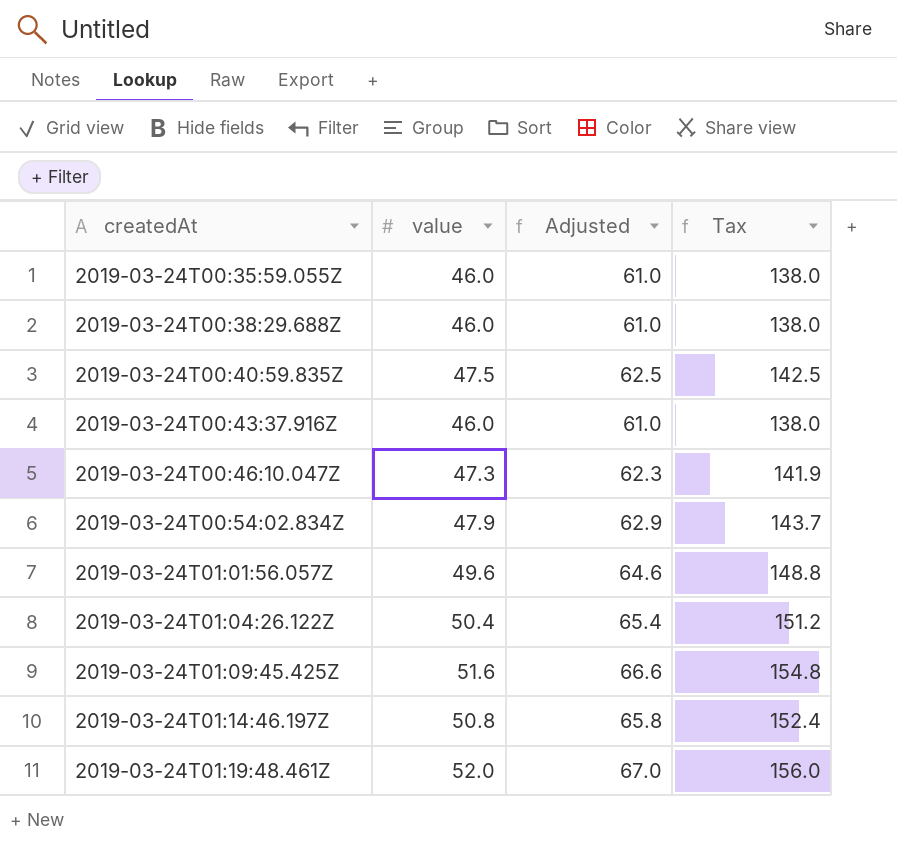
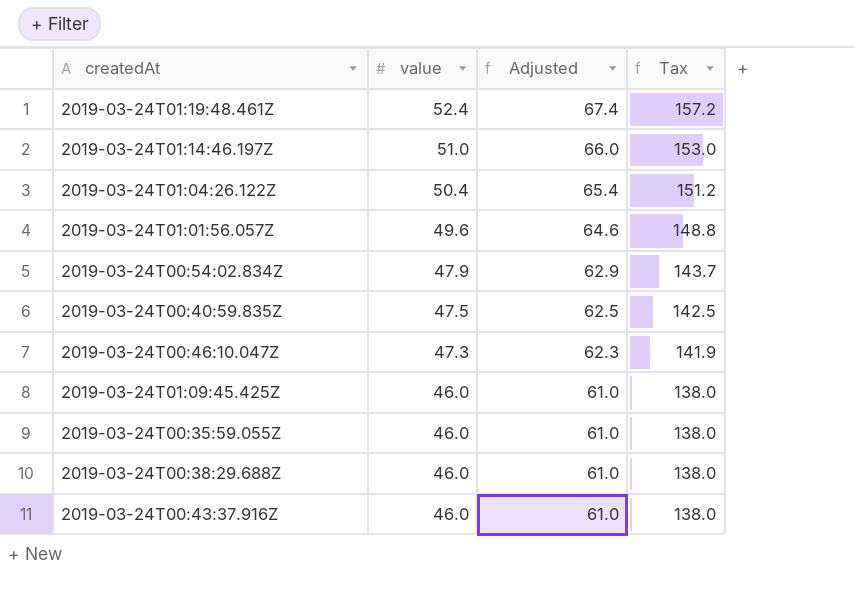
row order: createdAt ascending -> value descending
2019-03-24T01:19:48.461Z | value: 52.0 -> 52.4
2019-03-24T01:19:48.461Z | Adjusted: 67.0 -> 67.4
2019-03-24T01:19:48.461Z | Tax: 156.0 -> 157.2
2019-03-24T01:14:46.197Z | value: 50.8 -> 51.0
2019-03-24T01:14:46.197Z | Adjusted: 65.8 -> 66.0
2019-03-24T01:14:46.197Z | Tax: 152.4 -> 153.0
2019-03-24T01:09:45.425Z | value: 51.6 -> 46.0
2019-03-24T01:09:45.425Z | Adjusted: 66.6 -> 61.0
2019-03-24T01:09:45.425Z | Tax: 154.8 -> 138.0

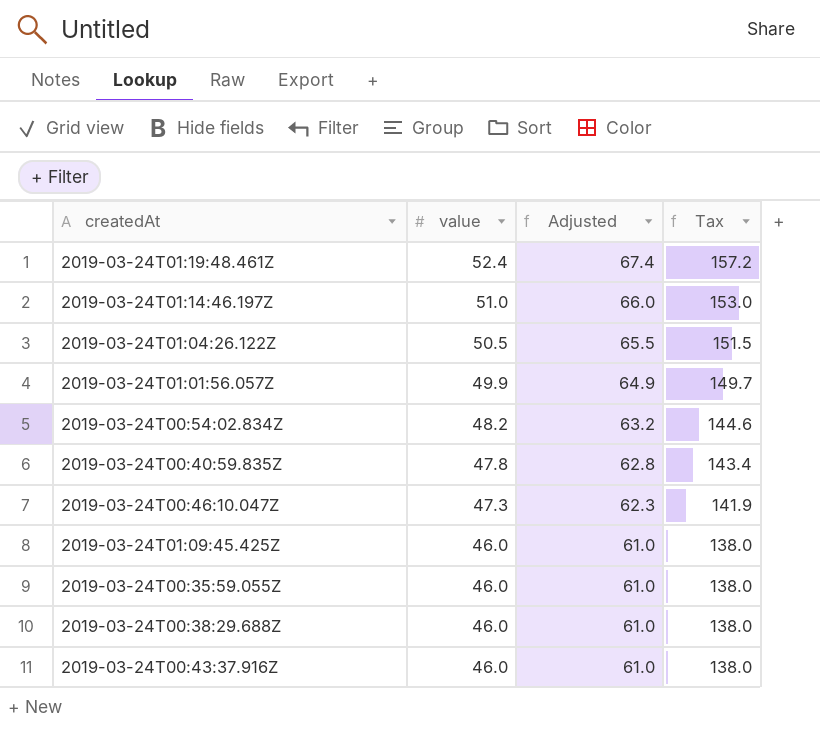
2019-03-24T01:04:26.122Z | value: 50.4 -> 50.5
2019-03-24T01:04:26.122Z | Adjusted: 65.4 -> 65.5
2019-03-24T01:04:26.122Z | Tax: 151.2 -> 151.5
2019-03-24T01:01:56.057Z | value: 49.6 -> 49.9
2019-03-24T01:01:56.057Z | Adjusted: 64.6 -> 64.9
2019-03-24T01:01:56.057Z | Tax: 148.8 -> 149.7
2019-03-24T00:54:02.834Z | value: 47.9 -> 48.2
2019-03-24T00:54:02.834Z | Adjusted: 62.9 -> 63.2
2019-03-24T00:54:02.834Z | Tax: 143.7 -> 144.6
2019-03-24T00:40:59.835Z | value: 47.5 -> 47.8
2019-03-24T00:40:59.835Z | Adjusted: 62.5 -> 62.8
2019-03-24T00:40:59.835Z | Tax: 142.5 -> 143.4

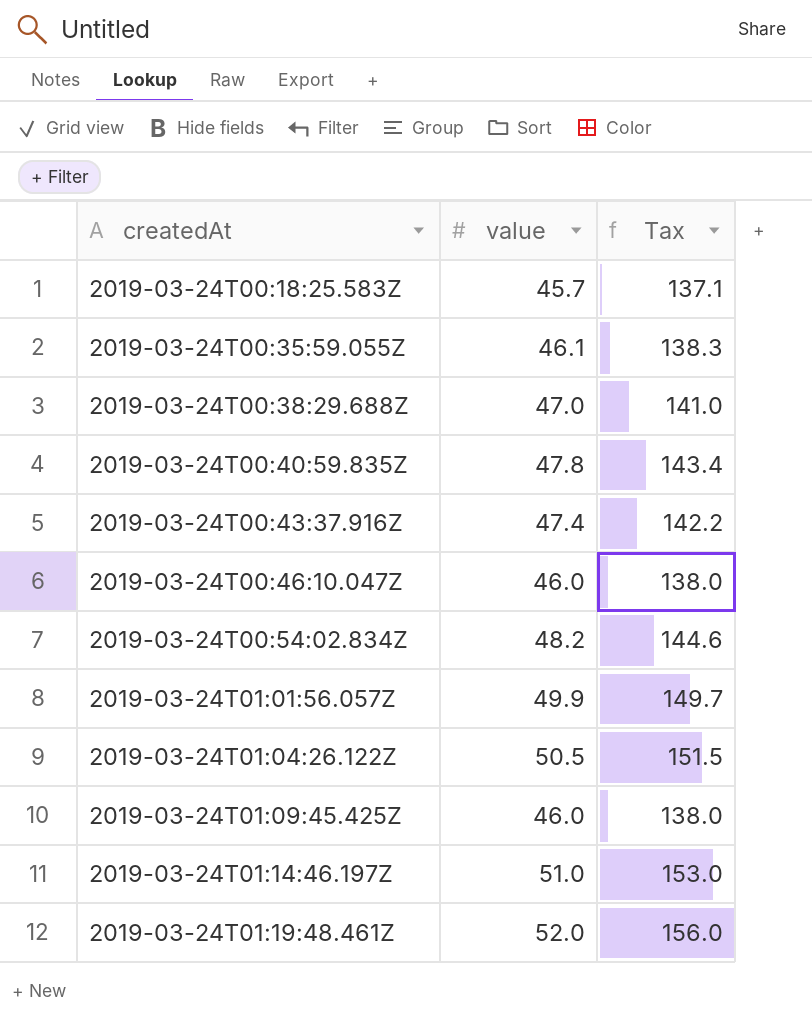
row order: value descending -> createdAt ascending
column Adjusted | formula: [value] + 15 -> none
row 2019-03-24T00:18:25.583Z: none -> 45.7 | 137.1
2019-03-24T00:35:59.055Z | value: 46.0 -> 46.1
2019-03-24T00:35:59.055Z | Tax: 138.0 -> 138.3
2019-03-24T00:38:29.688Z | value: 46.0 -> 47.0
2019-03-24T00:38:29.688Z | Tax: 138.0 -> 141.0
2019-03-24T00:43:37.916Z | value: 46.0 -> 47.4
2019-03-24T00:43:37.916Z | Tax: 138.0 -> 142.2
2019-03-24T00:46:10.047Z | value: 47.3 -> 46.0
2019-03-24T00:46:10.047Z | Tax: 141.9 -> 138.0
2019-03-24T01:19:48.461Z | value: 52.4 -> 52.0
2019-03-24T01:19:48.461Z | Tax: 157.2 -> 156.0

